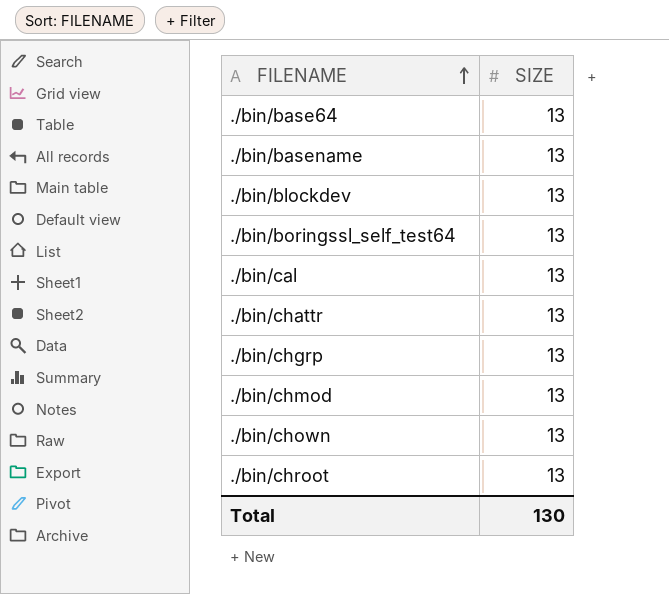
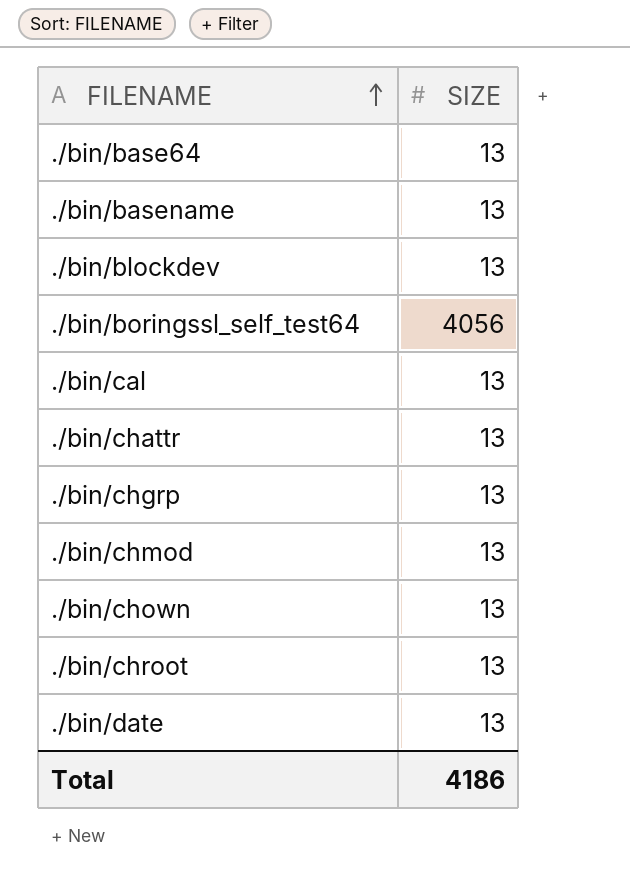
./bin/boringssl_self_test64 | SIZE: 13 -> 4056
row ./bin/date: none -> 13
Total | SIZE: 130 -> 4186

